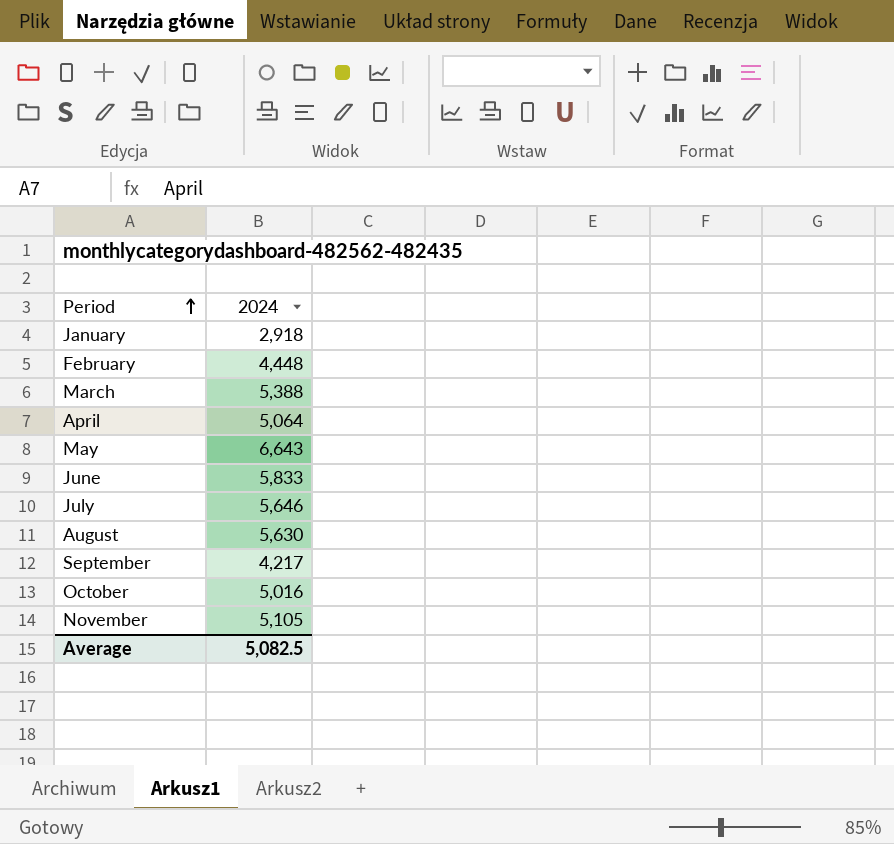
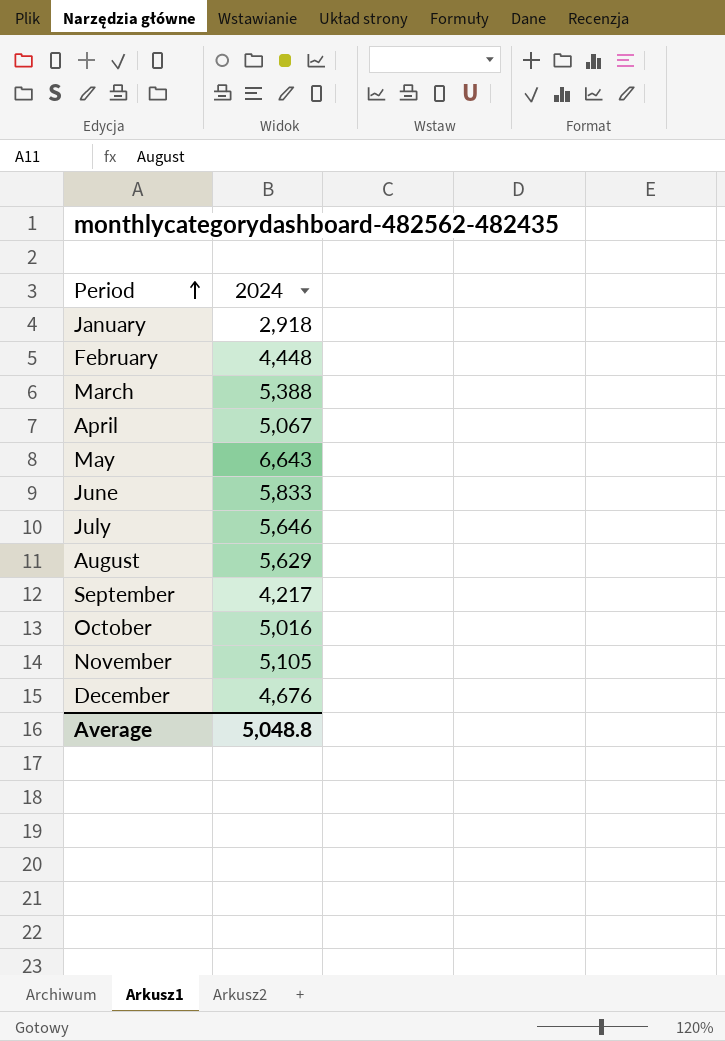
April | 2024: 5,064 -> 5,067
August | 2024: 5,630 -> 5,629
row December: none -> 4,676
Average | 2024: 5,082.5 -> 5,048.8

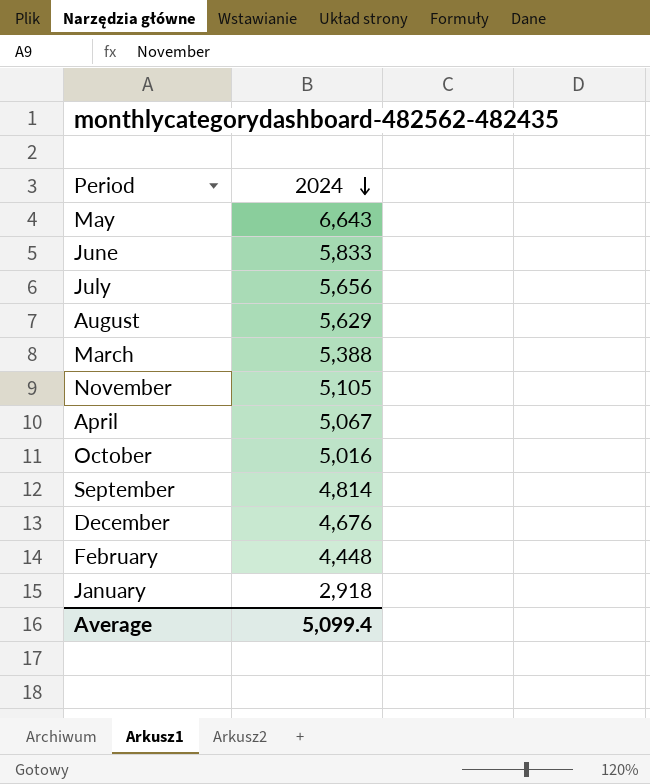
row order: Period ascending -> 2024 descending
July | 2024: 5,646 -> 5,656
September | 2024: 4,217 -> 4,814
Average | 2024: 5,048.8 -> 5,099.4

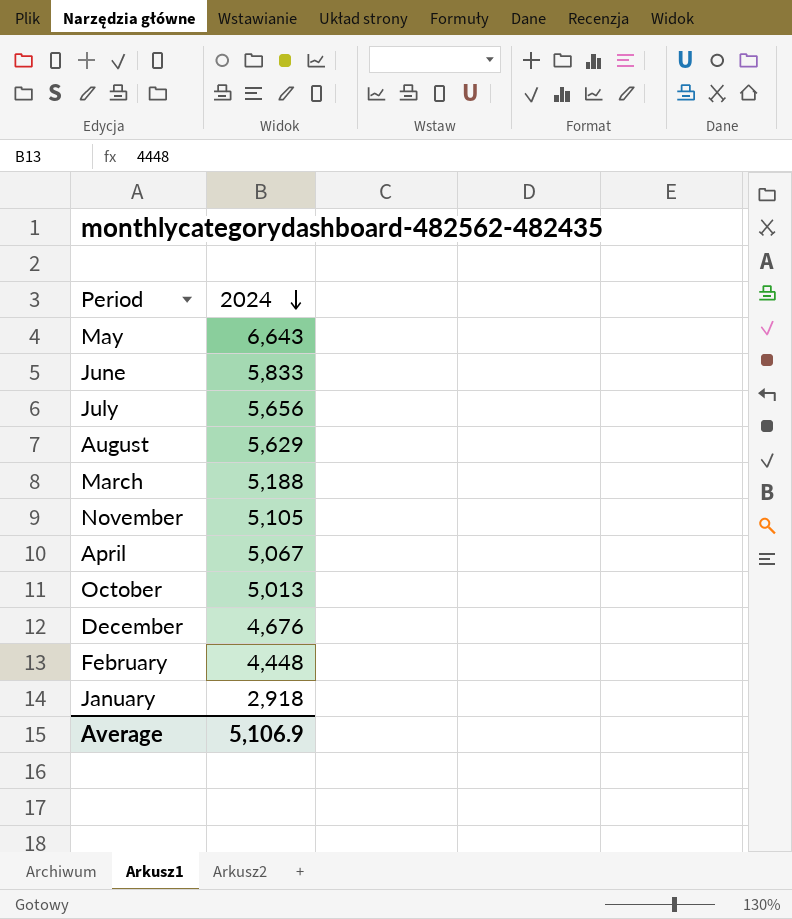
row September: 4,814 -> none
March | 2024: 5,388 -> 5,188
October | 2024: 5,016 -> 5,013
Average | 2024: 5,099.4 -> 5,106.9

